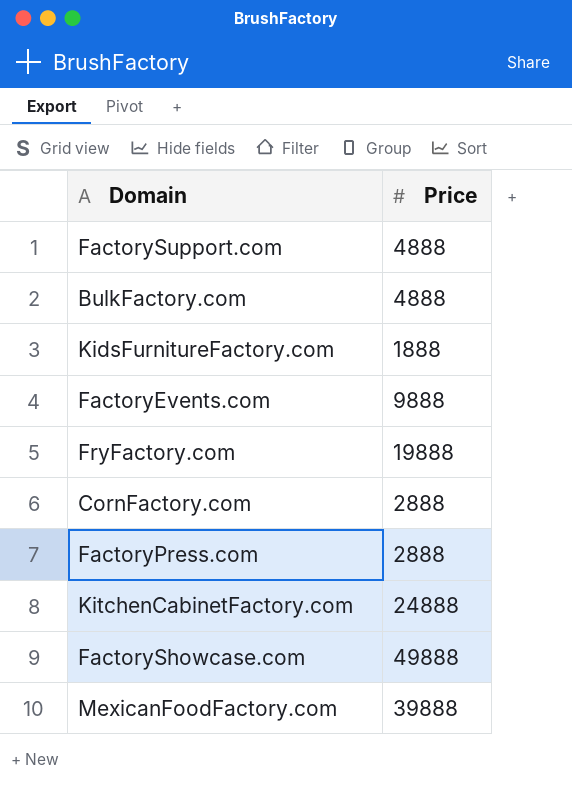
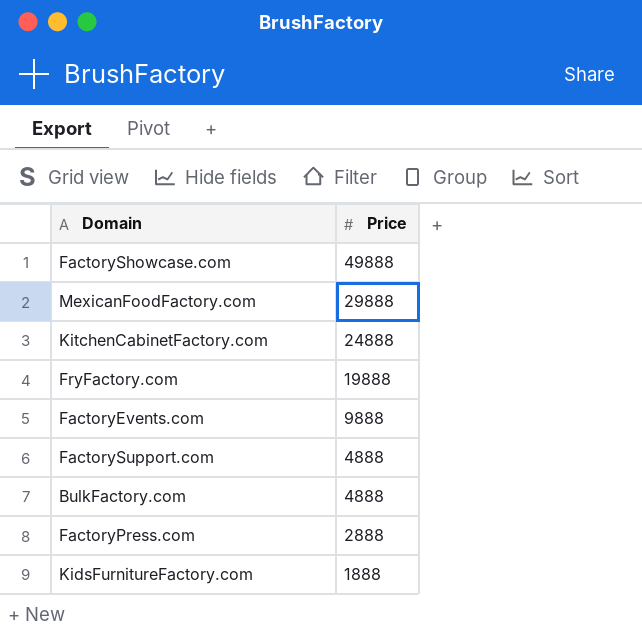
row order: none -> Price descending
row CornFactory.com: 2888 -> none
MexicanFoodFactory.com | Price: 39888 -> 29888

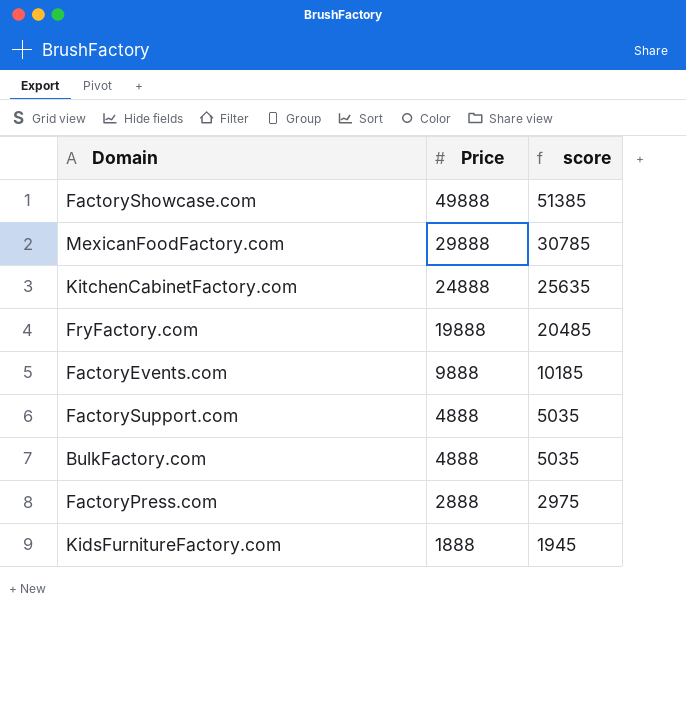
column score | formula: none -> [Price] * 1.03

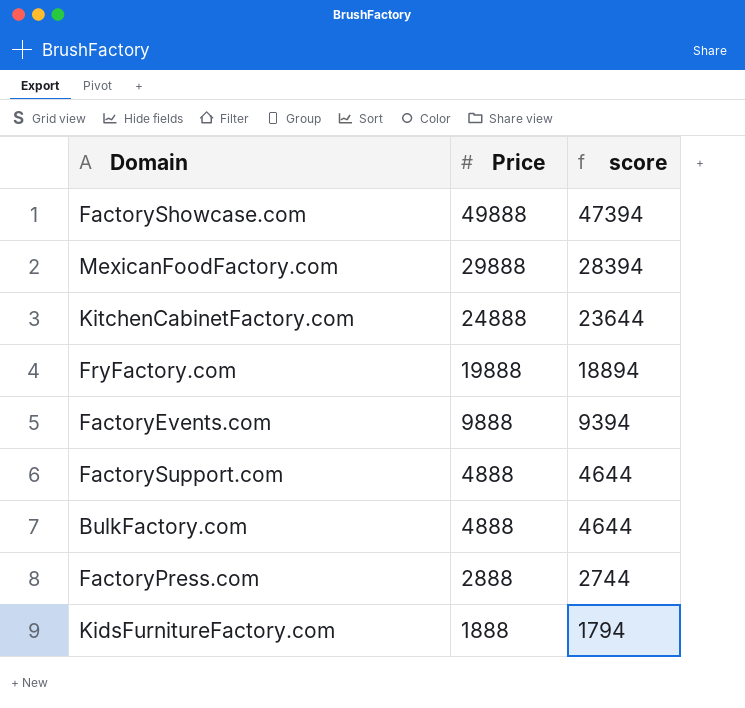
column score | formula: [Price] * 1.03 -> [Price] * 0.95

